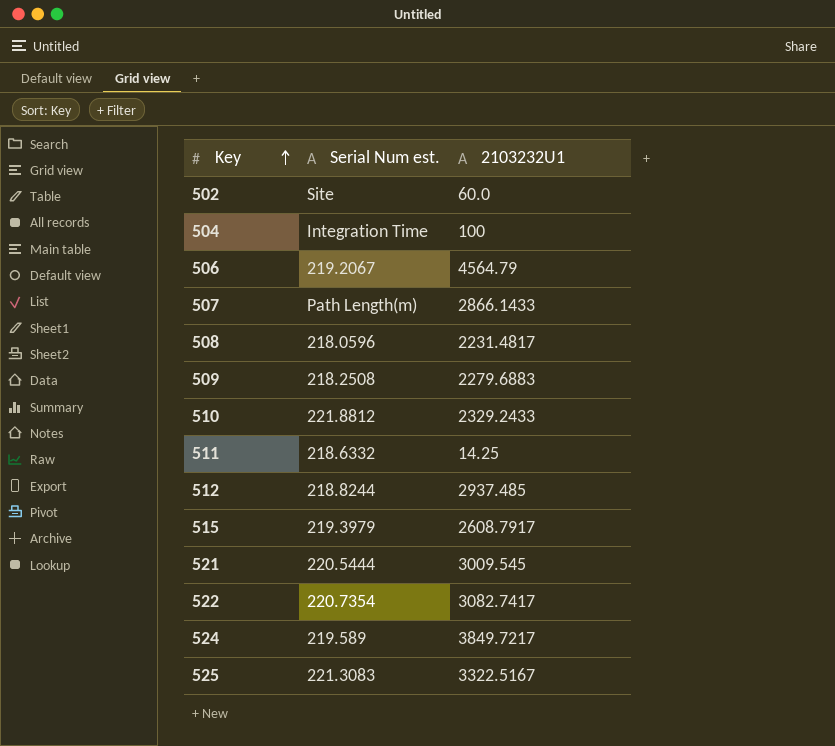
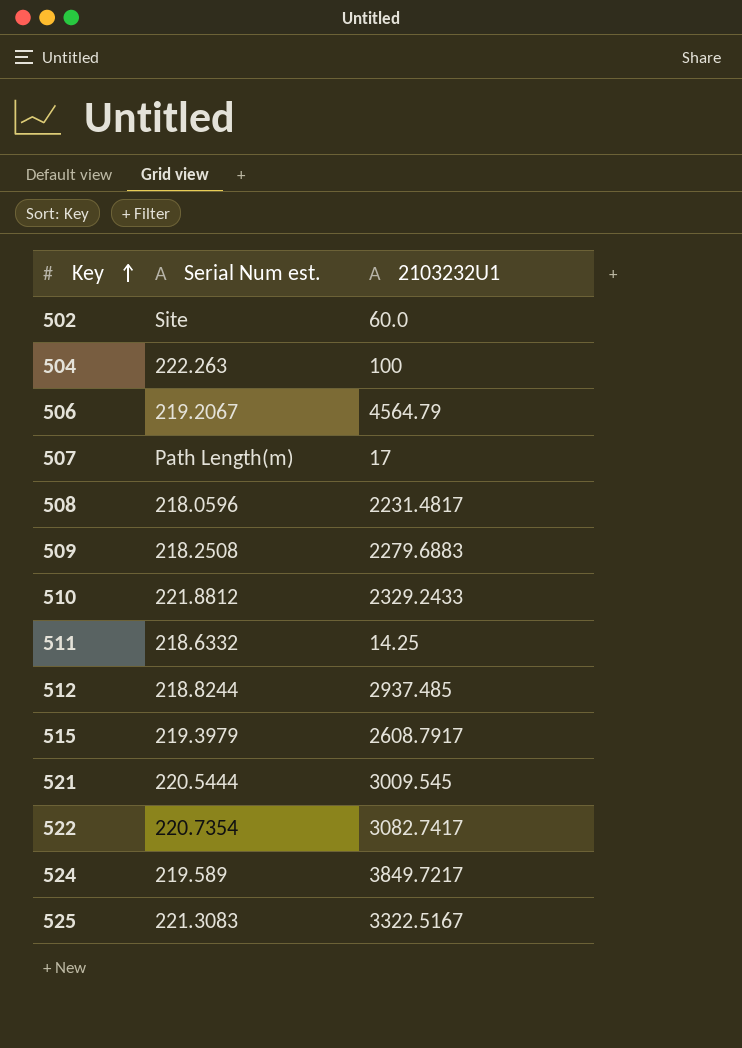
504 | Serial Num est.: Integration Time -> 222.263
507 | 2103232U1: 2866.1433 -> 17

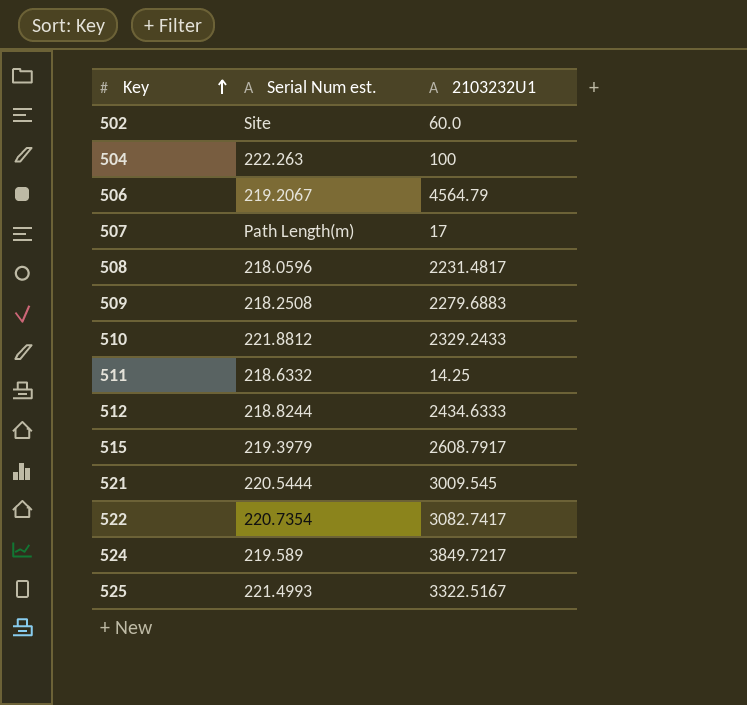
512 | 2103232U1: 2937.485 -> 2434.6333
525 | Serial Num est.: 221.3083 -> 221.4993

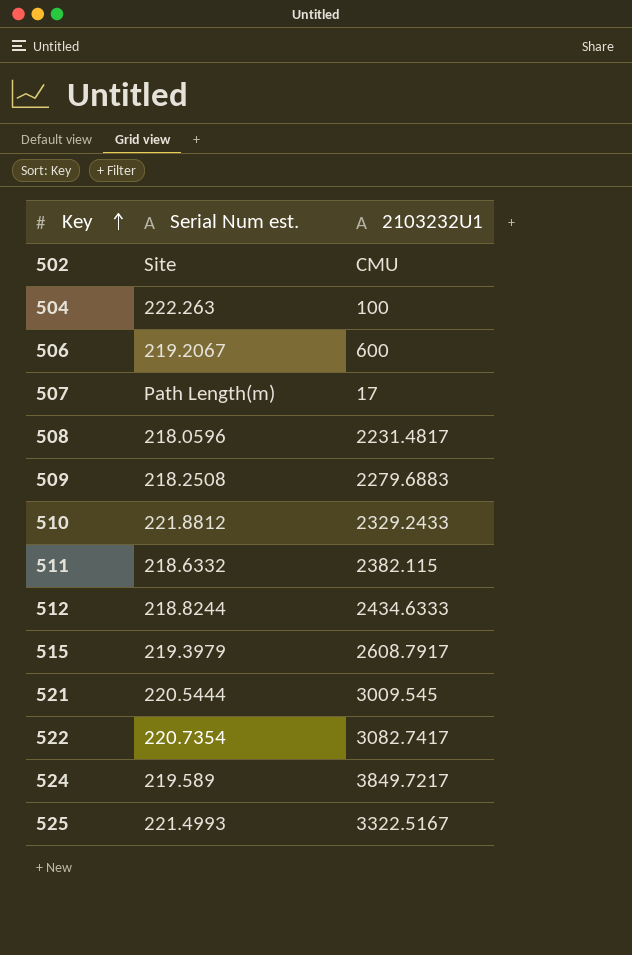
502 | 2103232U1: 60.0 -> CMU
506 | 2103232U1: 4564.79 -> 600
511 | 2103232U1: 14.25 -> 2382.115

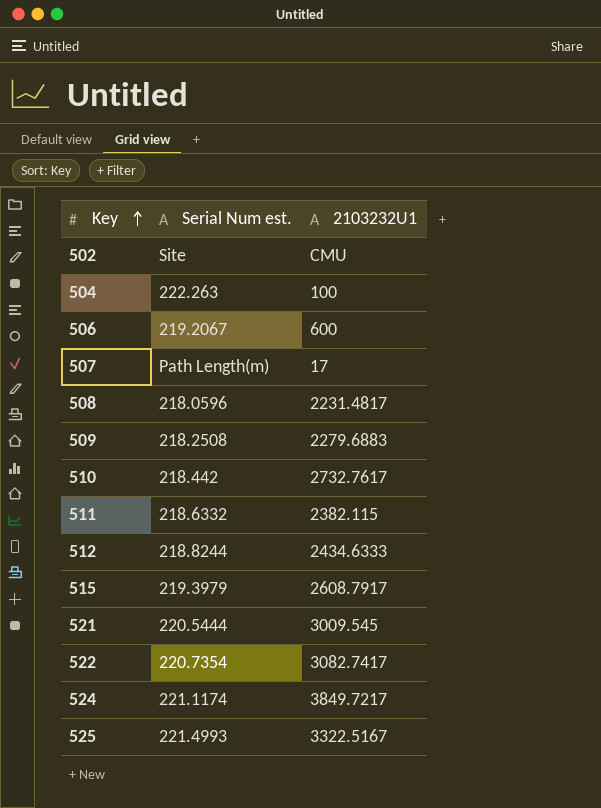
510 | Serial Num est.: 221.8812 -> 218.442
510 | 2103232U1: 2329.2433 -> 2732.7617
524 | Serial Num est.: 219.589 -> 221.1174

